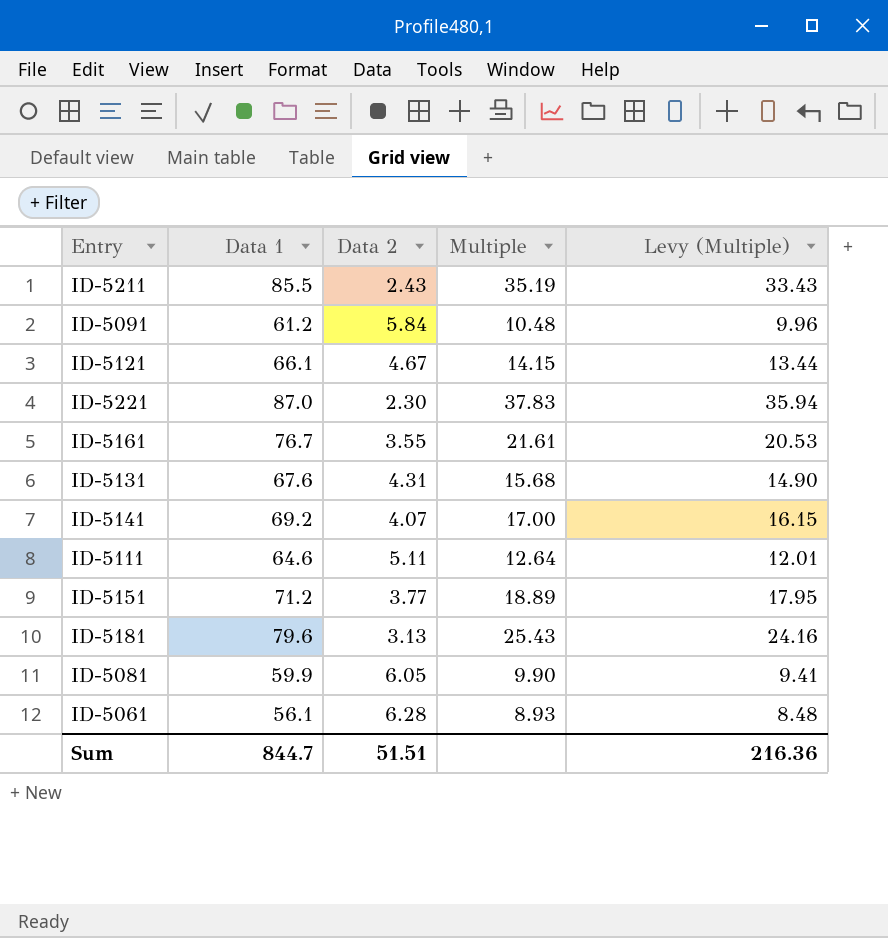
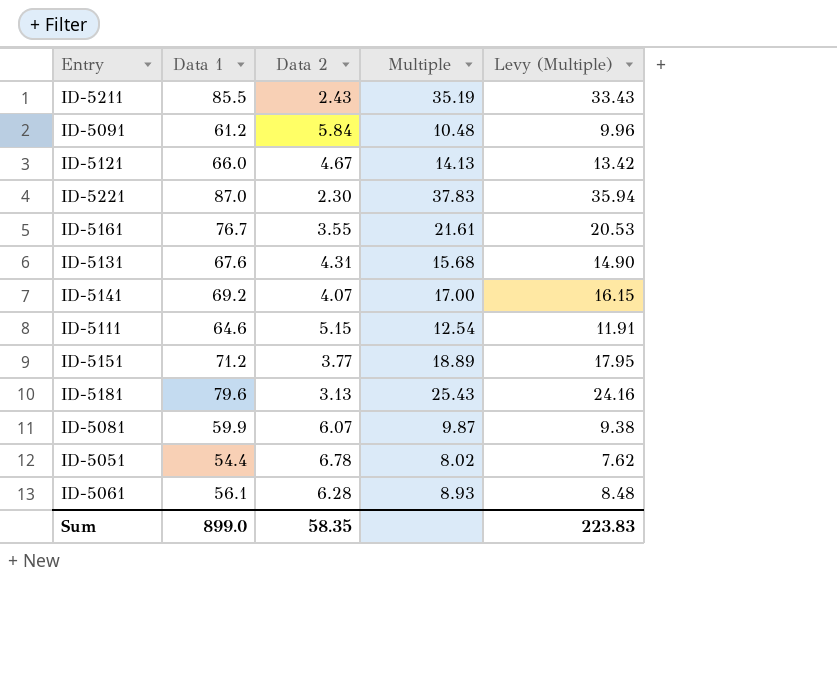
ID-5121 | Data 1: 66.1 -> 66.0
ID-5121 | Multiple: 14.15 -> 14.13
ID-5121 | Levy (Multiple): 13.44 -> 13.42
ID-5111 | Data 2: 5.11 -> 5.15
ID-5111 | Multiple: 12.64 -> 12.54
ID-5111 | Levy (Multiple): 12.01 -> 11.91
ID-5081 | Data 2: 6.05 -> 6.07
ID-5081 | Multiple: 9.90 -> 9.87
ID-5081 | Levy (Multiple): 9.41 -> 9.38
row ID-5051: none -> 54.4 | 6.78 | 8.02 | 7.62
Sum | Data 1: 844.7 -> 899.0
Sum | Data 2: 51.51 -> 58.35
Sum | Levy (Multiple): 216.36 -> 223.83

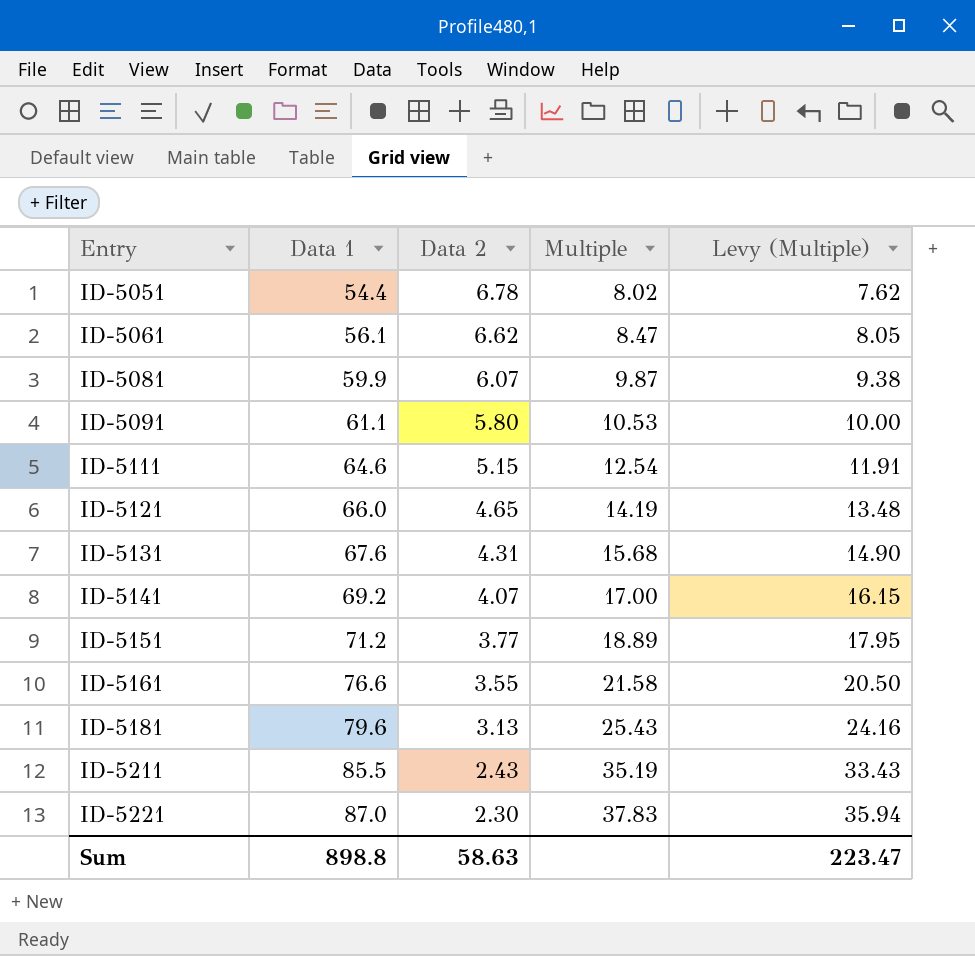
row order: none -> Entry ascending
ID-5061 | Data 2: 6.28 -> 6.62
ID-5061 | Multiple: 8.93 -> 8.47
ID-5061 | Levy (Multiple): 8.48 -> 8.05
ID-5091 | Data 1: 61.2 -> 61.1
ID-5091 | Data 2: 5.84 -> 5.80
ID-5091 | Multiple: 10.48 -> 10.53
ID-5091 | Levy (Multiple): 9.96 -> 10.00
ID-5121 | Data 2: 4.67 -> 4.65
ID-5121 | Multiple: 14.13 -> 14.19
ID-5121 | Levy (Multiple): 13.42 -> 13.48
ID-5161 | Data 1: 76.7 -> 76.6
ID-5161 | Multiple: 21.61 -> 21.58
ID-5161 | Levy (Multiple): 20.53 -> 20.50
Sum | Data 1: 899.0 -> 898.8
Sum | Data 2: 58.35 -> 58.63
Sum | Levy (Multiple): 223.83 -> 223.47

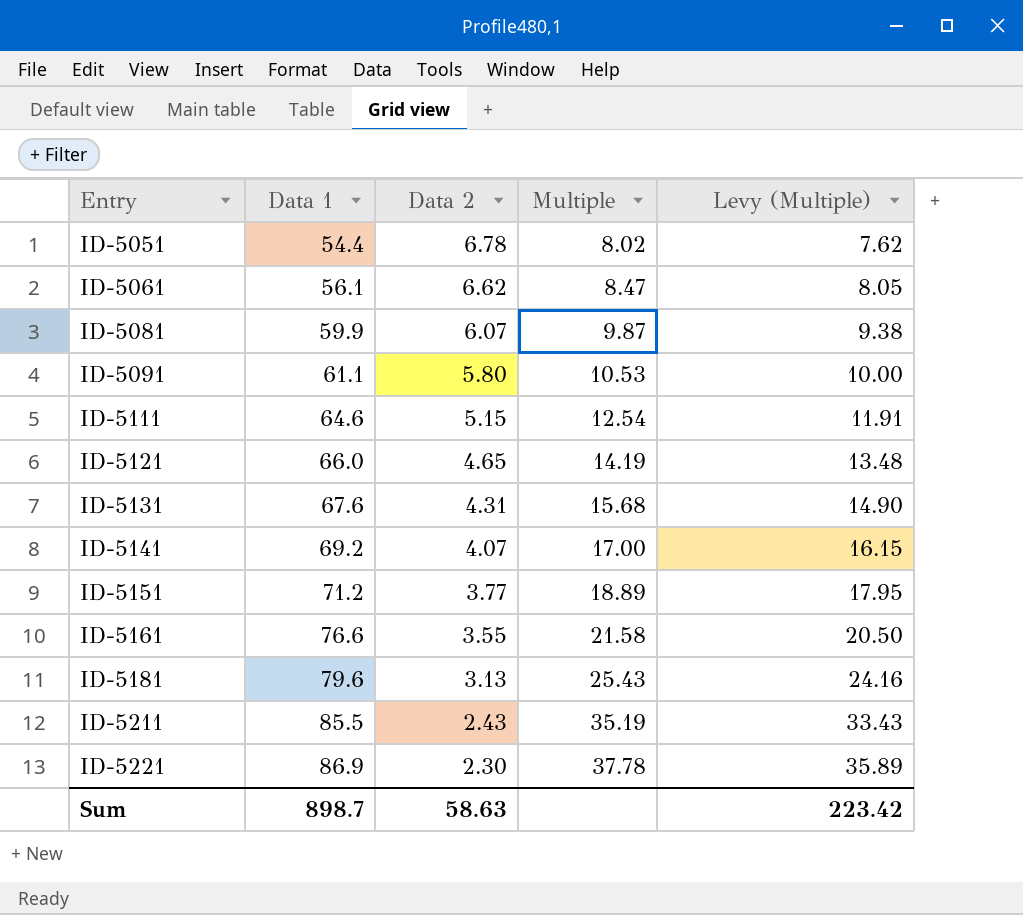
ID-5221 | Data 1: 87.0 -> 86.9
ID-5221 | Multiple: 37.83 -> 37.78
ID-5221 | Levy (Multiple): 35.94 -> 35.89
Sum | Data 1: 898.8 -> 898.7
Sum | Levy (Multiple): 223.47 -> 223.42

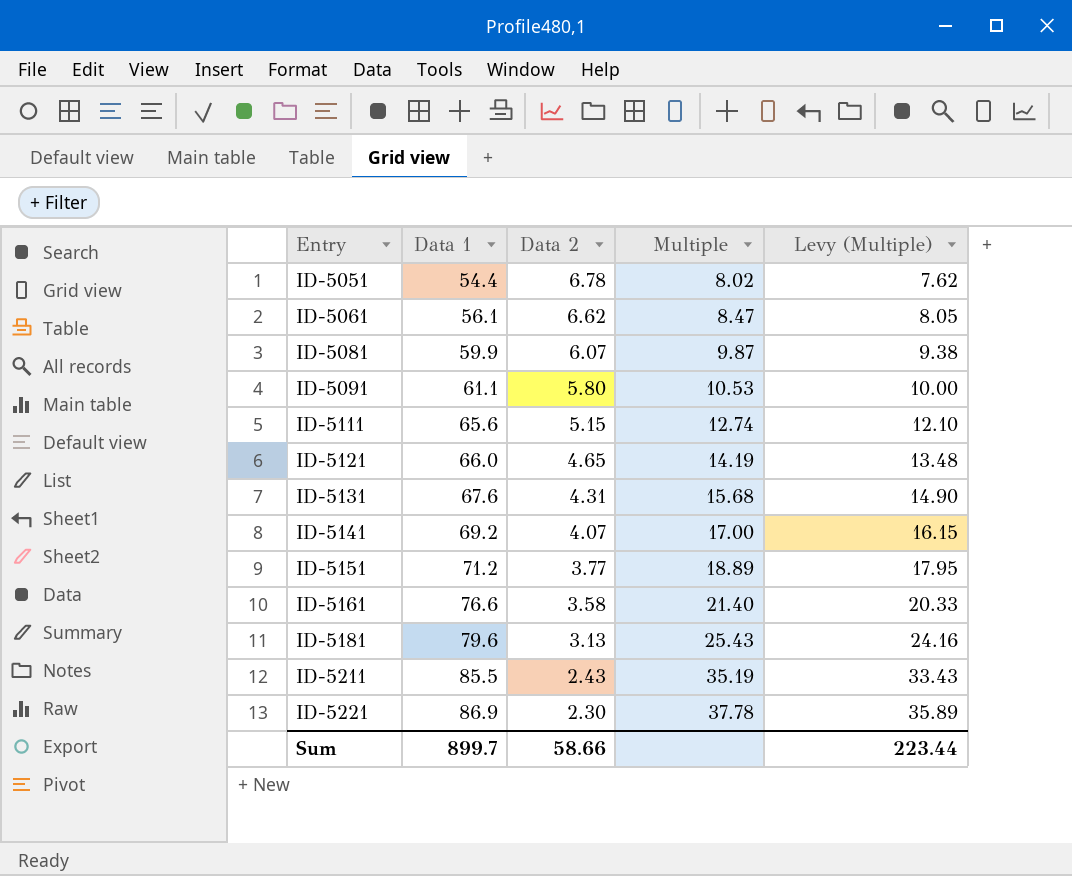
ID-5111 | Data 1: 64.6 -> 65.6
ID-5111 | Multiple: 12.54 -> 12.74
ID-5111 | Levy (Multiple): 11.91 -> 12.10
ID-5161 | Data 2: 3.55 -> 3.58
ID-5161 | Multiple: 21.58 -> 21.40
ID-5161 | Levy (Multiple): 20.50 -> 20.33
Sum | Data 1: 898.7 -> 899.7
Sum | Data 2: 58.63 -> 58.66
Sum | Levy (Multiple): 223.42 -> 223.44

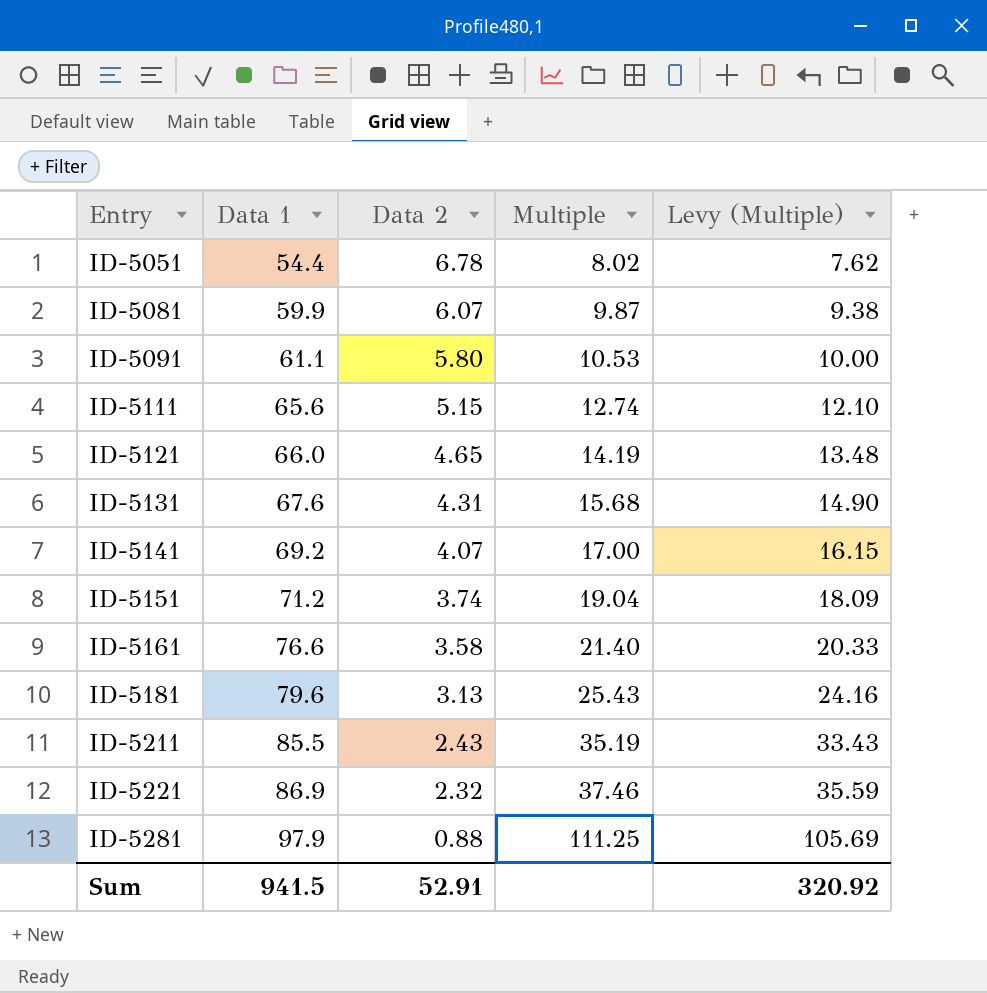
row ID-5061: 56.1 | 6.62 | 8.47 | 8.05 -> none
ID-5151 | Data 2: 3.77 -> 3.74
ID-5151 | Multiple: 18.89 -> 19.04
ID-5151 | Levy (Multiple): 17.95 -> 18.09
ID-5221 | Data 2: 2.30 -> 2.32
ID-5221 | Multiple: 37.78 -> 37.46
ID-5221 | Levy (Multiple): 35.89 -> 35.59
row ID-5281: none -> 97.9 | 0.88 | 111.25 | 105.69
Sum | Data 1: 899.7 -> 941.5
Sum | Data 2: 58.66 -> 52.91
Sum | Levy (Multiple): 223.44 -> 320.92

